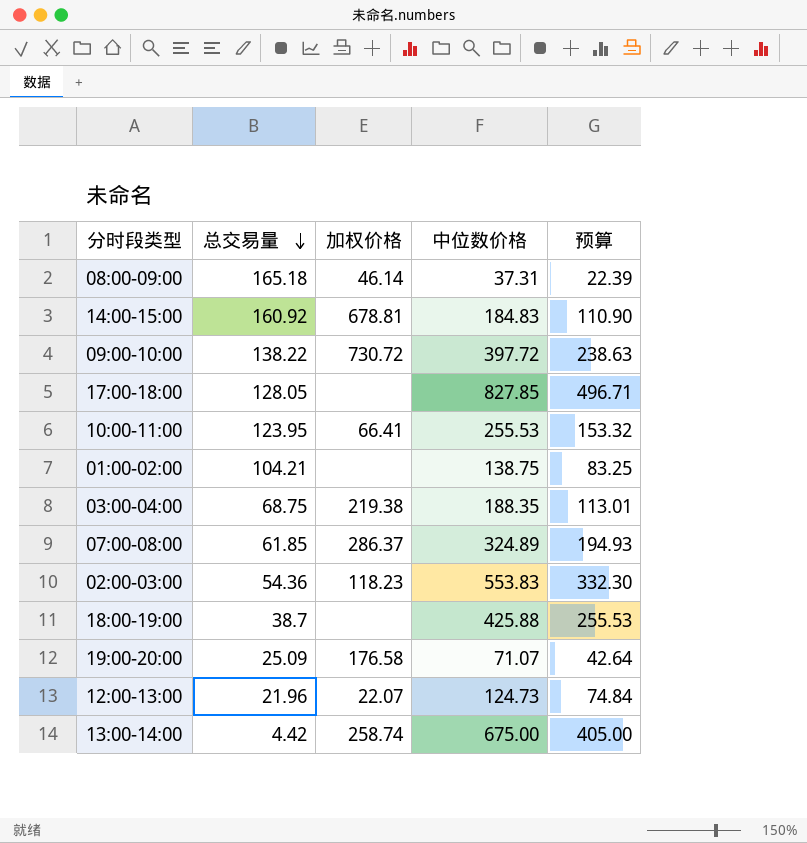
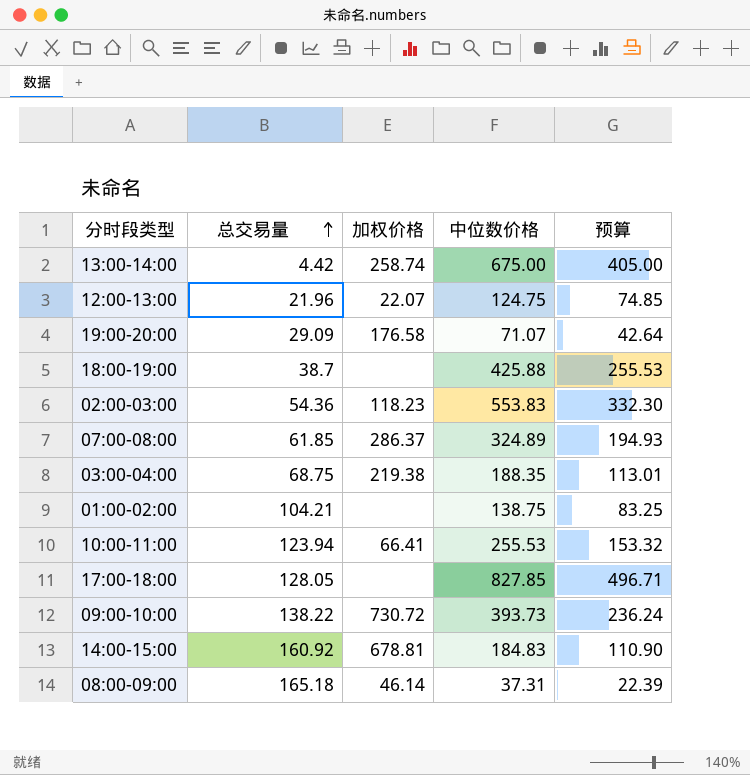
row order: 总交易量 descending -> 总交易量 ascending
12:00-13:00 | 中位数价格: 124.73 -> 124.75
12:00-13:00 | 预算: 74.84 -> 74.85
19:00-20:00 | 总交易量: 25.09 -> 29.09
10:00-11:00 | 总交易量: 123.95 -> 123.94
09:00-10:00 | 中位数价格: 397.72 -> 393.73
09:00-10:00 | 预算: 238.63 -> 236.24

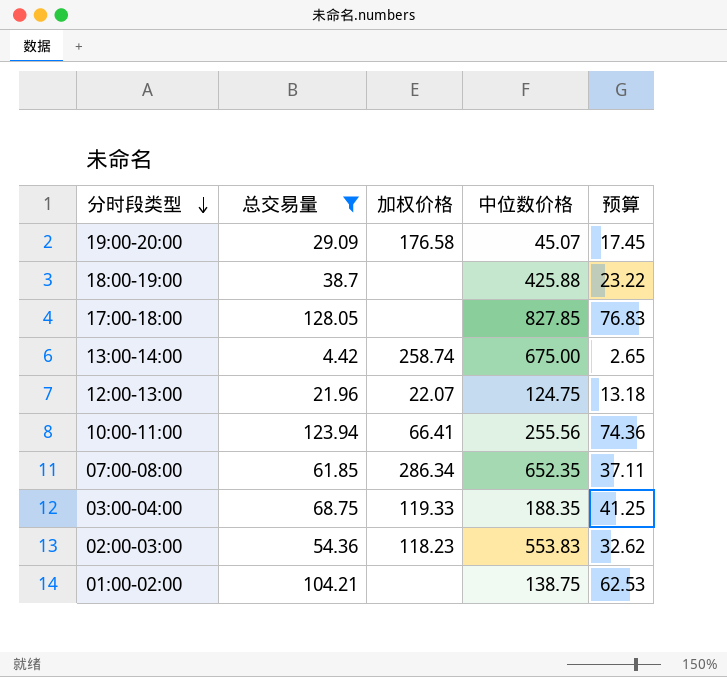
filter: none -> 总交易量 <= 128.05
row order: 总交易量 ascending -> 分时段类型 descending
column 预算 | formula: [中位数价格] * 0.6 -> [总交易量] * 0.6
19:00-20:00 | 中位数价格: 71.07 -> 45.07
10:00-11:00 | 中位数价格: 255.53 -> 255.56
07:00-08:00 | 加权价格: 286.37 -> 286.34
07:00-08:00 | 中位数价格: 324.89 -> 652.35
03:00-04:00 | 加权价格: 219.38 -> 119.33

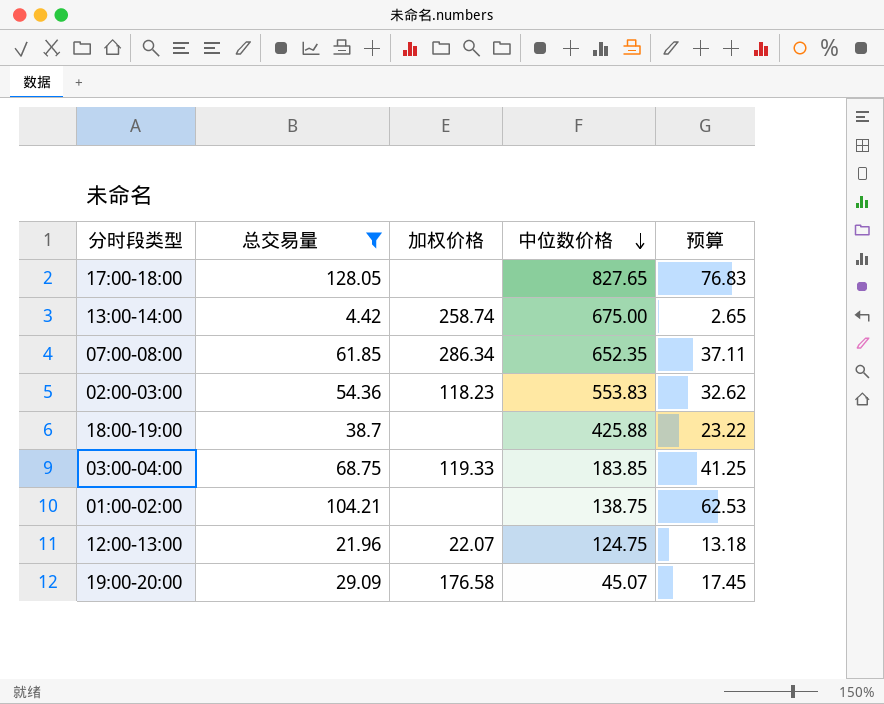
row order: 分时段类型 descending -> 中位数价格 descending
row 10:00-11:00: 123.94 | 66.41 | 255.56 | 74.36 -> none
17:00-18:00 | 中位数价格: 827.85 -> 827.65
03:00-04:00 | 中位数价格: 188.35 -> 183.85

